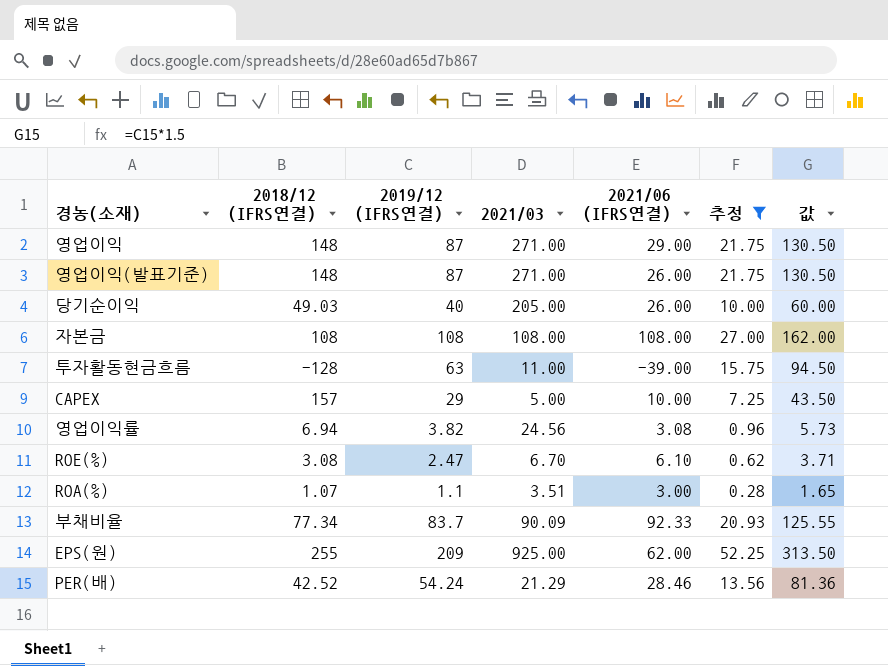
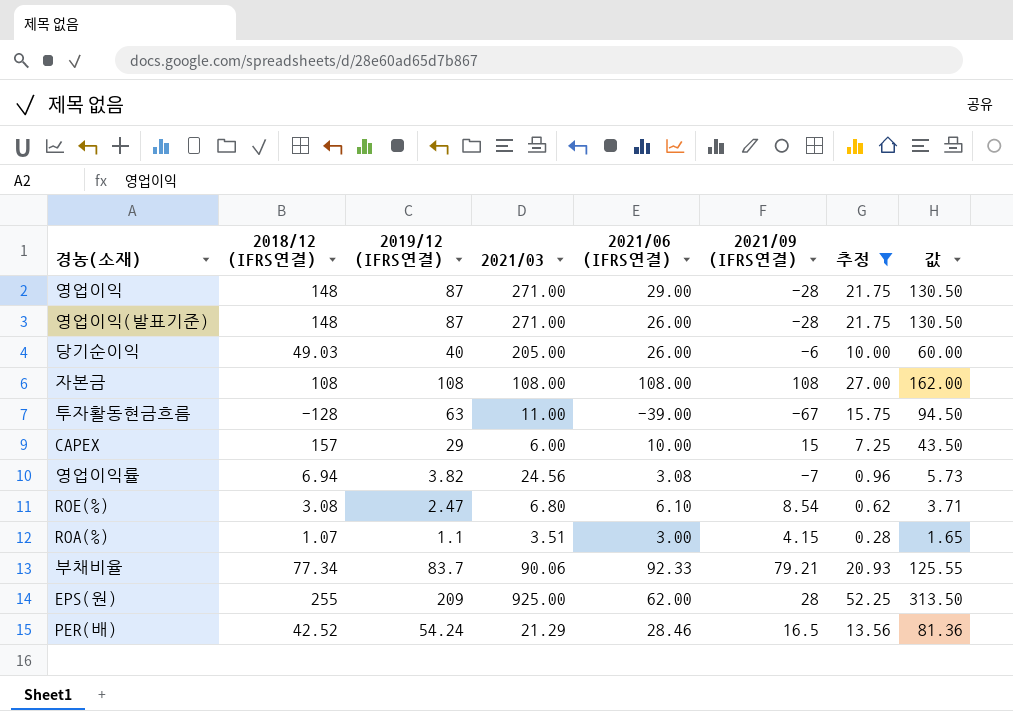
column 2021/09 (IFRS연결) | position: none -> 6
CAPEX | 2021/03: 5.00 -> 6.00
ROE(%) | 2021/03: 6.70 -> 6.80
부채비율 | 2021/03: 90.09 -> 90.06

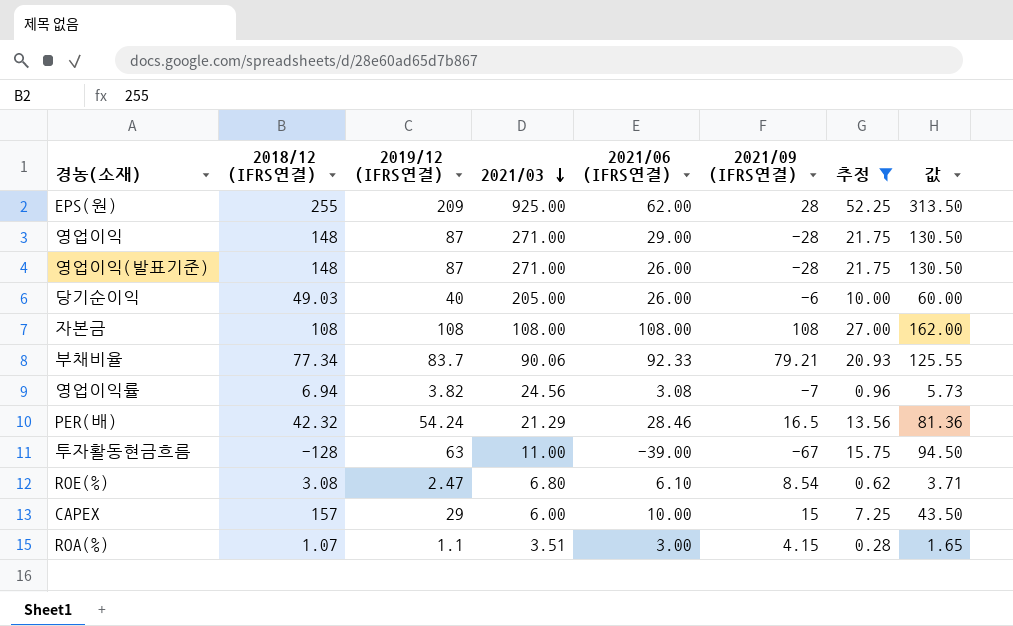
row order: none -> 2021/03 descending
PER(배) | 2018/12 (IFRS연결): 42.52 -> 42.32

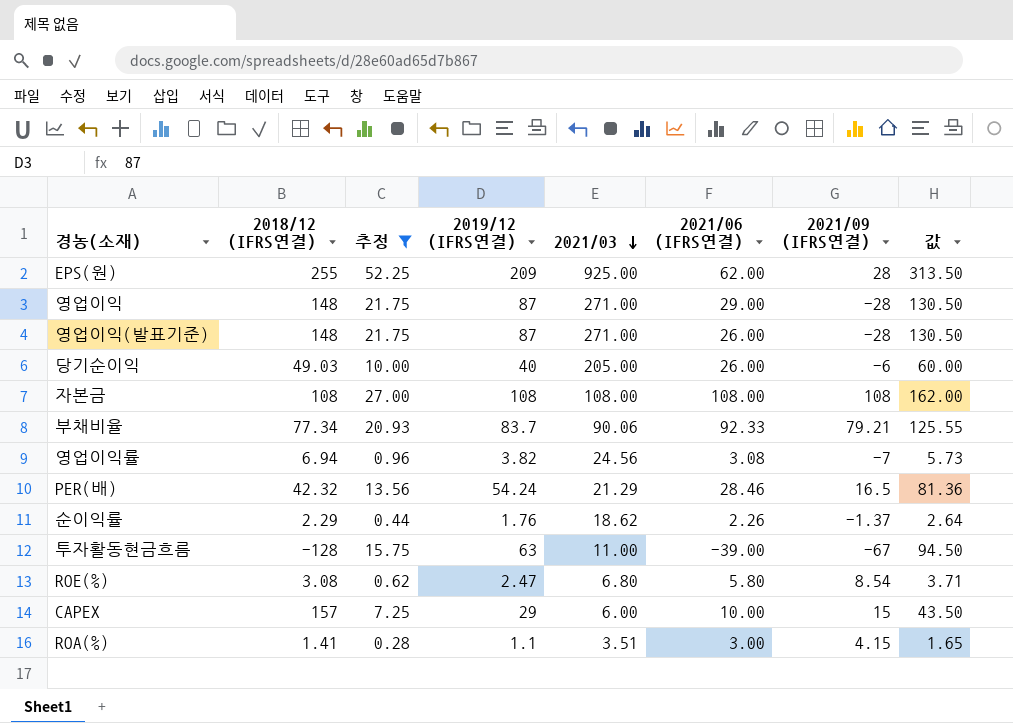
column 추정 | position: 7 -> 3
row 순이익률: none -> 2.29 | 0.44 | 1.76 | 18.62 | 2.26 | -1.37 | 2.64
ROE(%) | 2021/06 (IFRS연결): 6.10 -> 5.80
ROA(%) | 2018/12 (IFRS연결): 1.07 -> 1.41

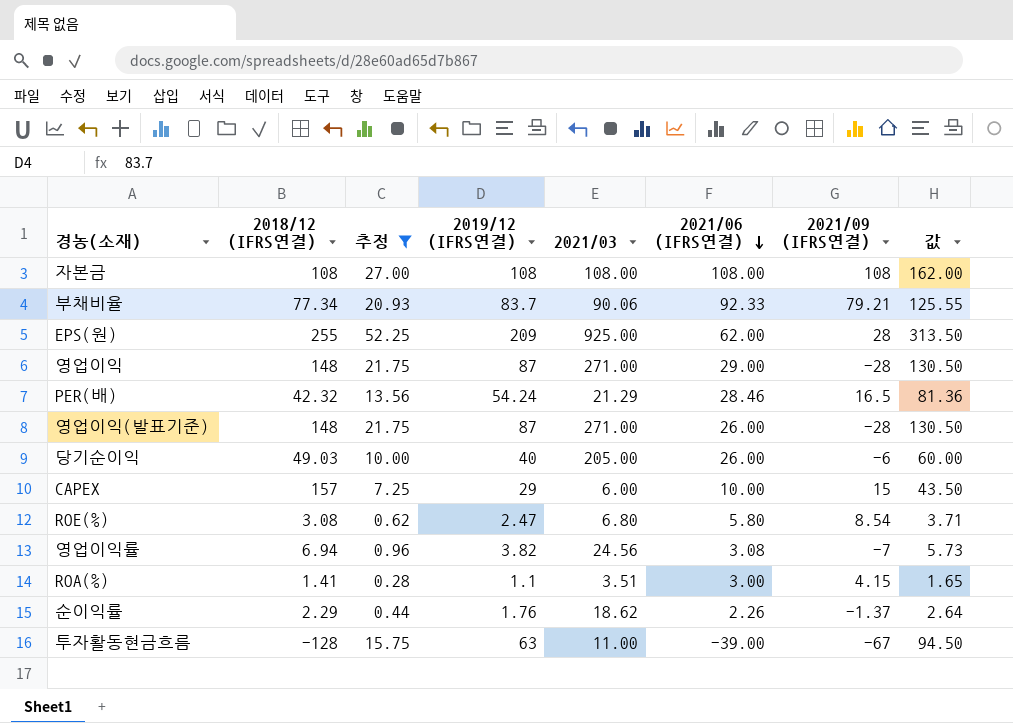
row order: 2021/03 descending -> 2021/06 (IFRS연결) descending

